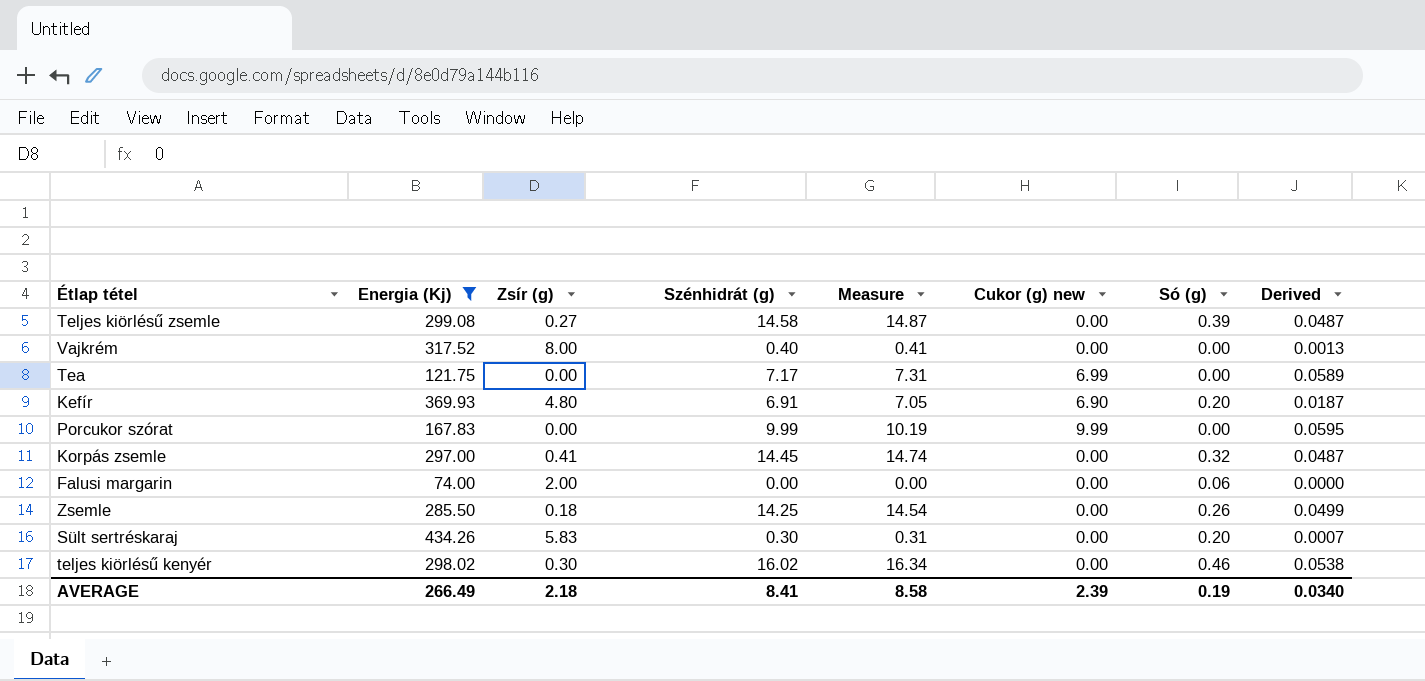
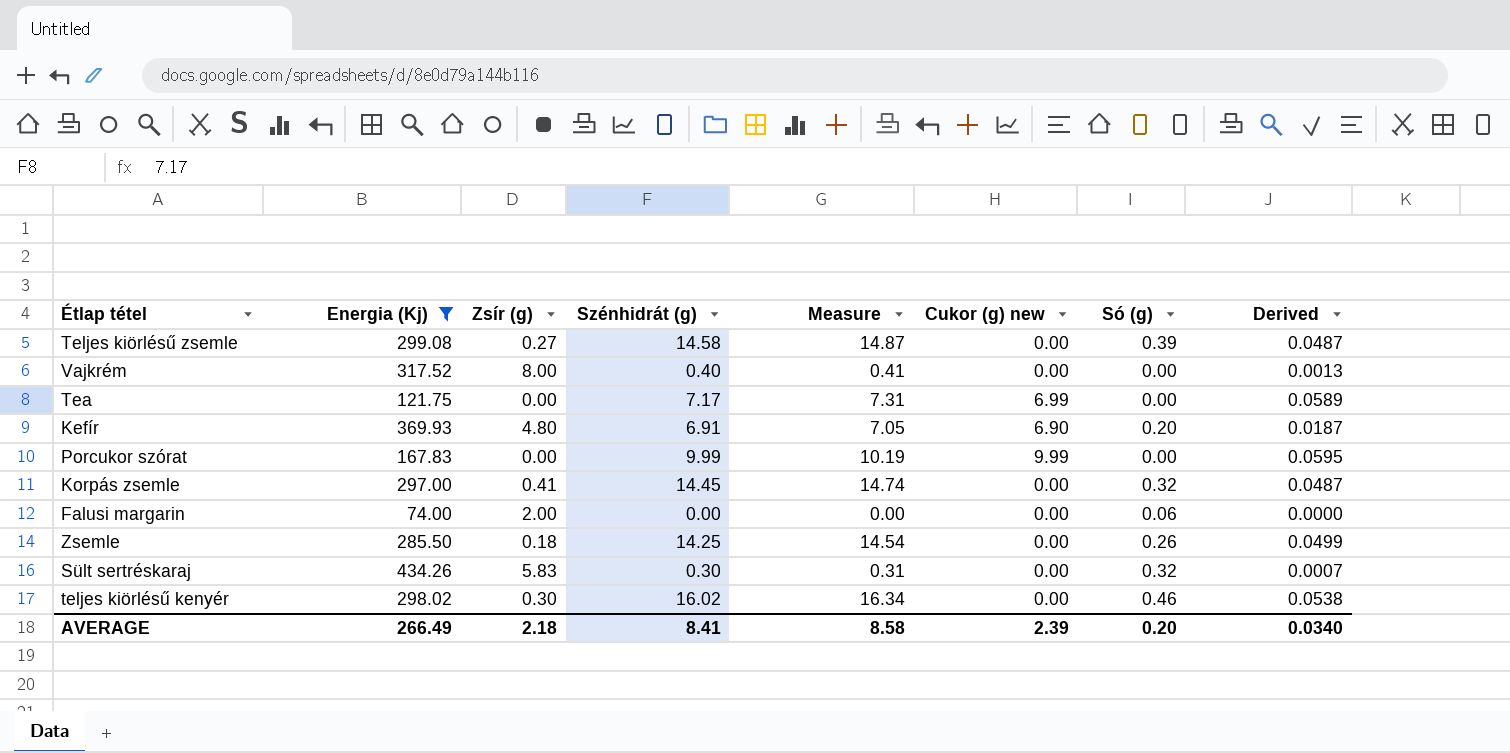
Sült sertréskaraj | Só (g): 0.20 -> 0.32
AVERAGE | Só (g): 0.19 -> 0.20

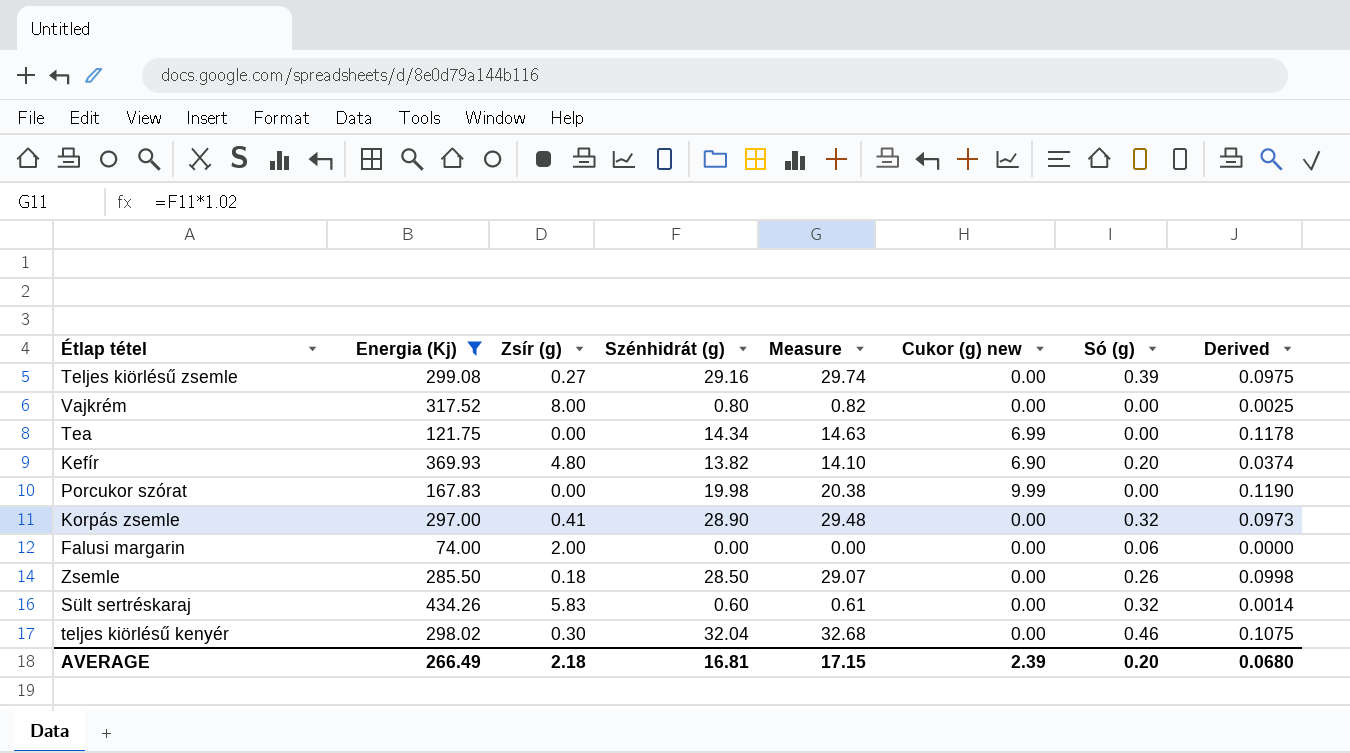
Teljes kiörlésű zsemle | Szénhidrát (g): 14.58 -> 29.16
Teljes kiörlésű zsemle | Measure: 14.87 -> 29.74
Teljes kiörlésű zsemle | Derived: 0.0487 -> 0.0975
Vajkrém | Szénhidrát (g): 0.40 -> 0.80
Vajkrém | Measure: 0.41 -> 0.82
Vajkrém | Derived: 0.0013 -> 0.0025
Tea | Szénhidrát (g): 7.17 -> 14.34
Tea | Measure: 7.31 -> 14.63
Tea | Derived: 0.0589 -> 0.1178
Kefír | Szénhidrát (g): 6.91 -> 13.82
Kefír | Measure: 7.05 -> 14.10
Kefír | Derived: 0.0187 -> 0.0374
Porcukor szórat | Szénhidrát (g): 9.99 -> 19.98
Porcukor szórat | Measure: 10.19 -> 20.38
Porcukor szórat | Derived: 0.0595 -> 0.1190
Korpás zsemle | Szénhidrát (g): 14.45 -> 28.90
Korpás zsemle | Measure: 14.74 -> 29.48
Korpás zsemle | Derived: 0.0487 -> 0.0973
Zsemle | Szénhidrát (g): 14.25 -> 28.50
Zsemle | Measure: 14.54 -> 29.07
Zsemle | Derived: 0.0499 -> 0.0998
Sült sertréskaraj | Szénhidrát (g): 0.30 -> 0.60
Sült sertréskaraj | Measure: 0.31 -> 0.61
Sült sertréskaraj | Derived: 0.0007 -> 0.0014
teljes kiörlésű kenyér | Szénhidrát (g): 16.02 -> 32.04
teljes kiörlésű kenyér | Measure: 16.34 -> 32.68
teljes kiörlésű kenyér | Derived: 0.0538 -> 0.1075
AVERAGE | Szénhidrát (g): 8.41 -> 16.81
AVERAGE | Measure: 8.58 -> 17.15
AVERAGE | Derived: 0.0340 -> 0.0680

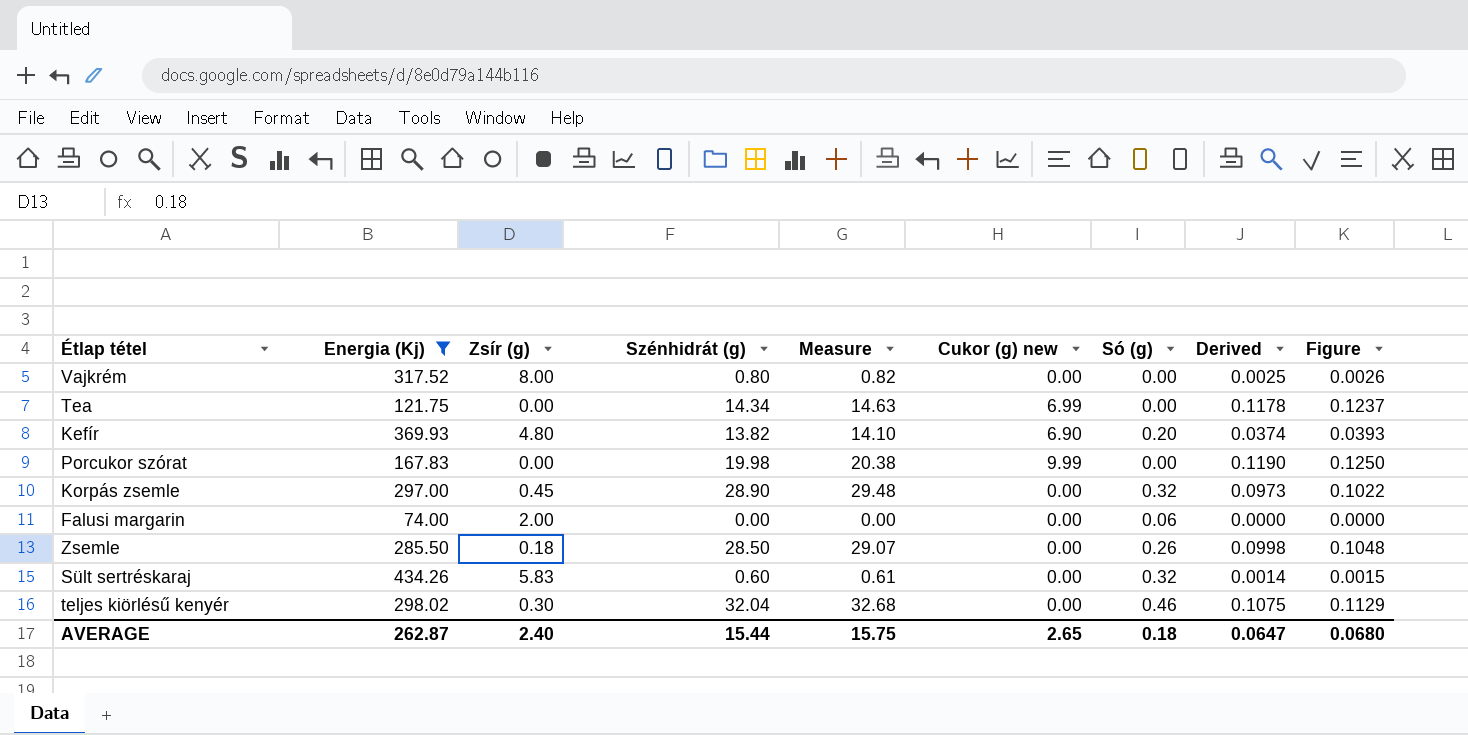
column Figure | formula: none -> [Derived] * 1.05
row Teljes kiörlésű zsemle: 299.08 | 0.27 | 29.16 | 29.74 | 0.00 | 0.39 | 0.0975 -> none
Korpás zsemle | Zsír (g): 0.41 -> 0.45
AVERAGE | Energia (Kj): 266.49 -> 262.87
AVERAGE | Zsír (g): 2.18 -> 2.40
AVERAGE | Szénhidrát (g): 16.81 -> 15.44
AVERAGE | Measure: 17.15 -> 15.75
AVERAGE | Cukor (g) new: 2.39 -> 2.65
AVERAGE | Só (g): 0.20 -> 0.18
AVERAGE | Derived: 0.0680 -> 0.0647

